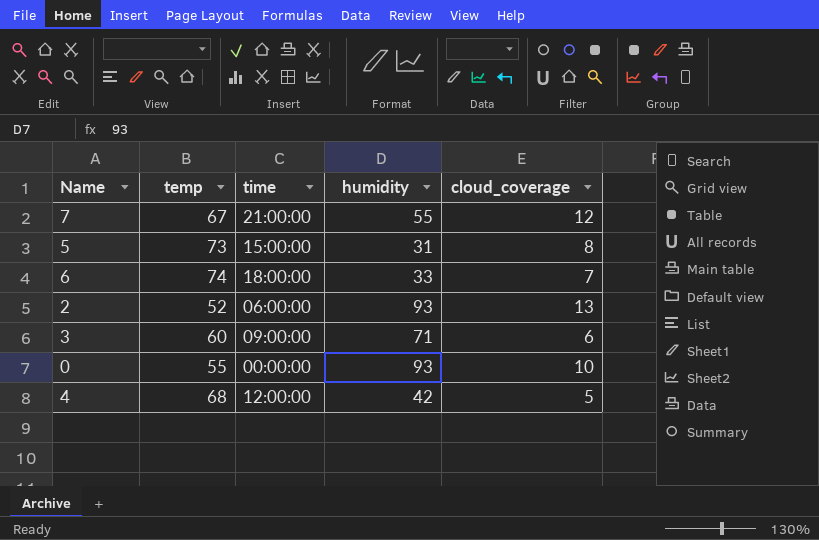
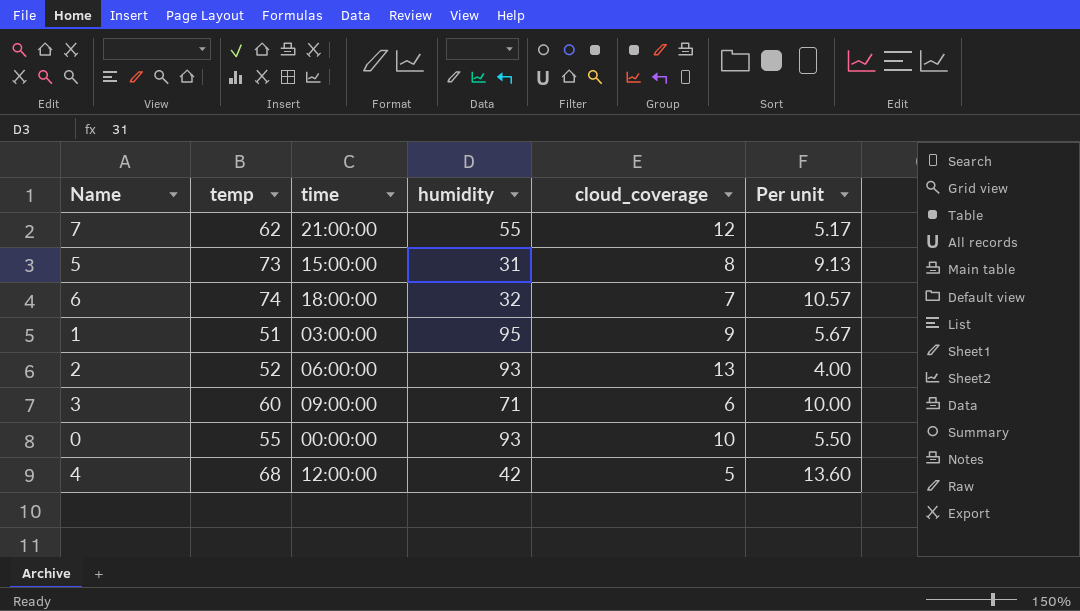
column Per unit | formula: none -> [temp] / [cloud_coverage]
7 | temp: 67 -> 62
6 | humidity: 33 -> 32
row 1: none -> 51 | 03:00:00 | 95 | 9 | 5.67

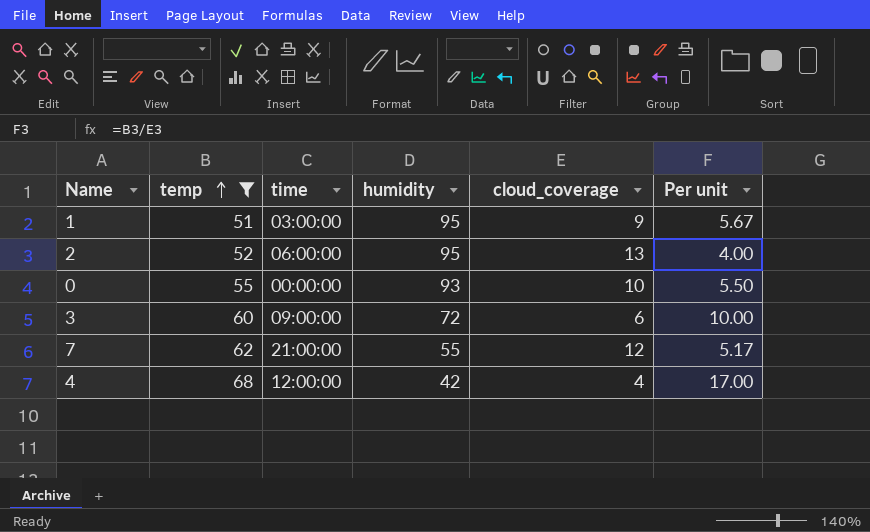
filter: none -> temp <= 68
row order: none -> temp ascending
2 | humidity: 93 -> 95
3 | humidity: 71 -> 72
4 | cloud_coverage: 5 -> 4
4 | Per unit: 13.60 -> 17.00

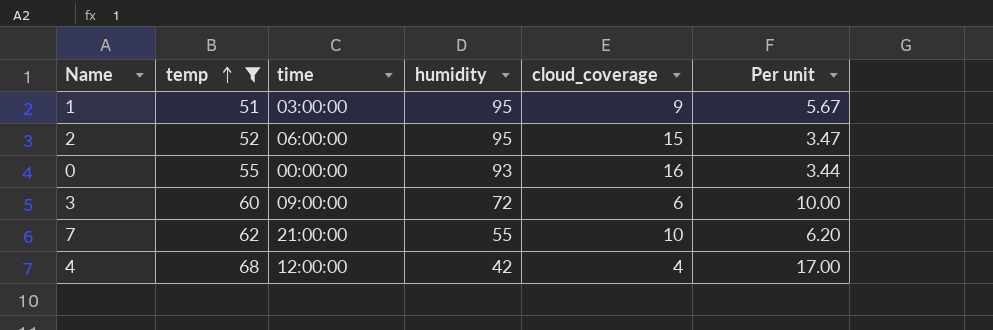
2 | cloud_coverage: 13 -> 15
2 | Per unit: 4.00 -> 3.47
0 | cloud_coverage: 10 -> 16
0 | Per unit: 5.50 -> 3.44
7 | cloud_coverage: 12 -> 10
7 | Per unit: 5.17 -> 6.20

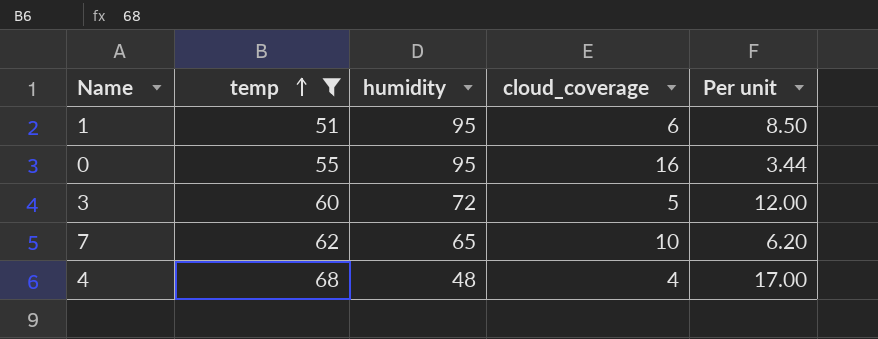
column time | position: 3 -> none
row 2: 52 | 06:00:00 | 95 | 15 | 3.47 -> none
1 | cloud_coverage: 9 -> 6
1 | Per unit: 5.67 -> 8.50
0 | humidity: 93 -> 95
3 | cloud_coverage: 6 -> 5
3 | Per unit: 10.00 -> 12.00
7 | humidity: 55 -> 65
4 | humidity: 42 -> 48

